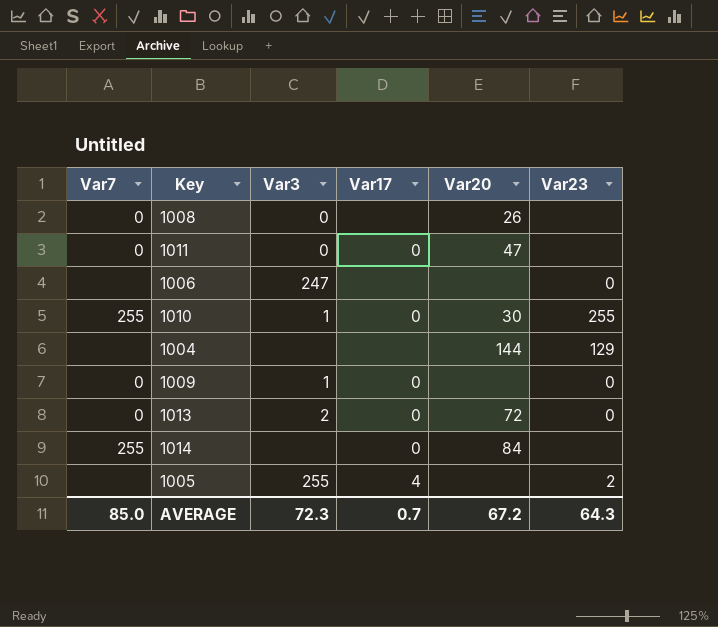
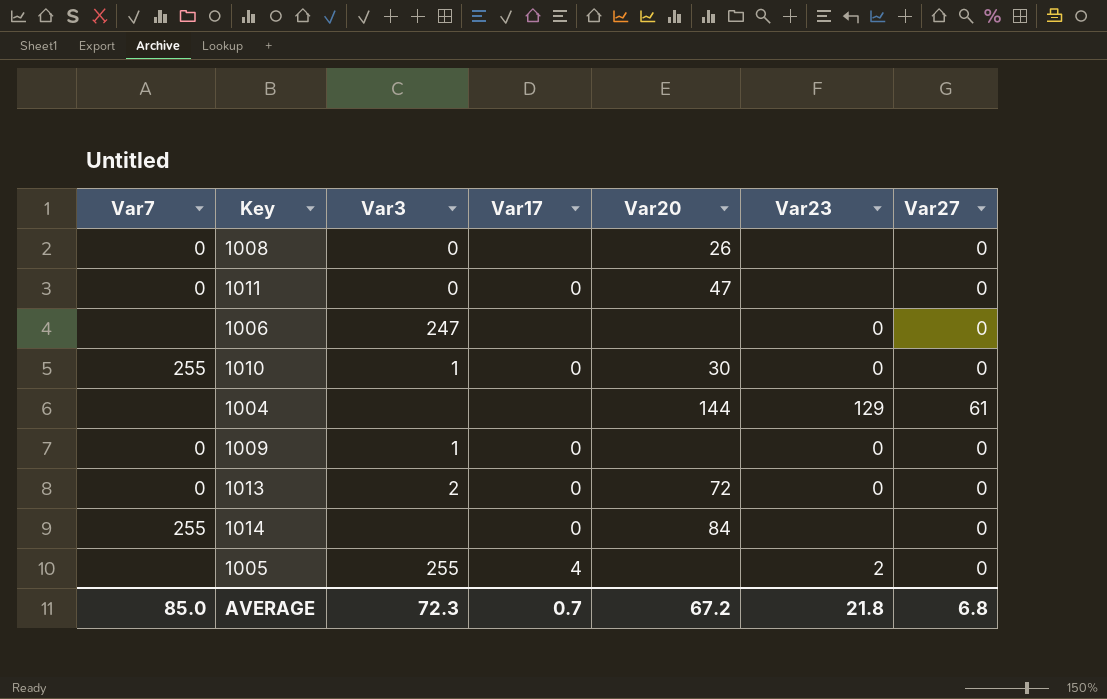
column Var27 | position: none -> 7
1010 | Var23: 255 -> 0
AVERAGE | Var23: 64.3 -> 21.8

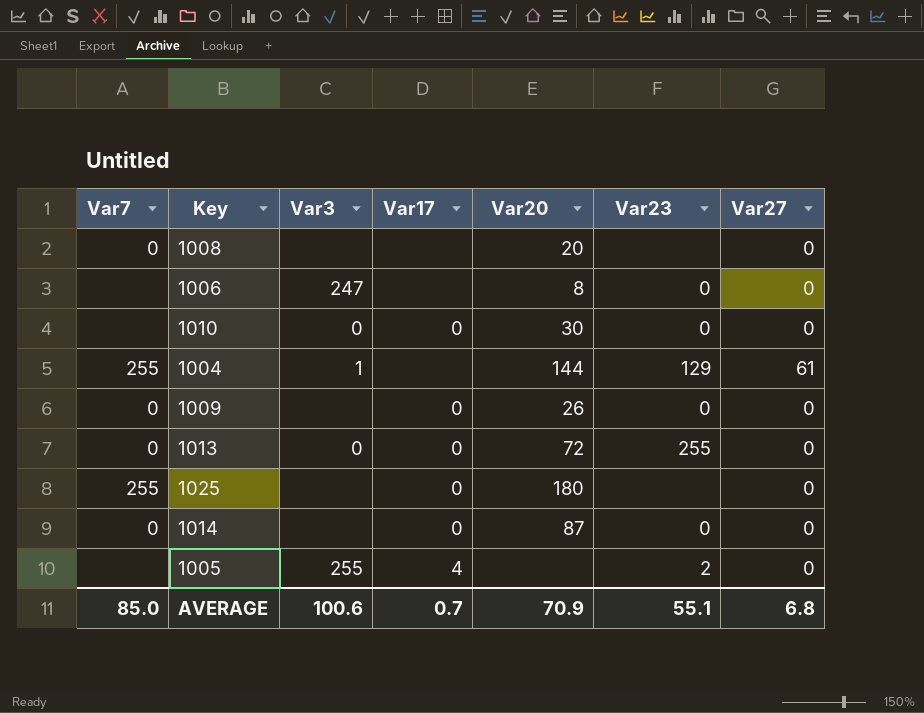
row 1011: 0 | 0 | 0 | 47 | none | 0 -> none
1008 | Var3: 0 -> none
1008 | Var20: 26 -> 20
1006 | Var20: none -> 8
1010 | Var7: 255 -> none
1010 | Var3: 1 -> 0
1004 | Var7: none -> 255
1004 | Var3: none -> 1
1009 | Var3: 1 -> none
1009 | Var20: none -> 26
1013 | Var3: 2 -> 0
1013 | Var23: 0 -> 255
row 1025: none -> 255 | none | 0 | 180 | none | 0
1014 | Var7: 255 -> 0
1014 | Var20: 84 -> 87
1014 | Var23: none -> 0
AVERAGE | Var3: 72.3 -> 100.6
AVERAGE | Var20: 67.2 -> 70.9
AVERAGE | Var23: 21.8 -> 55.1

